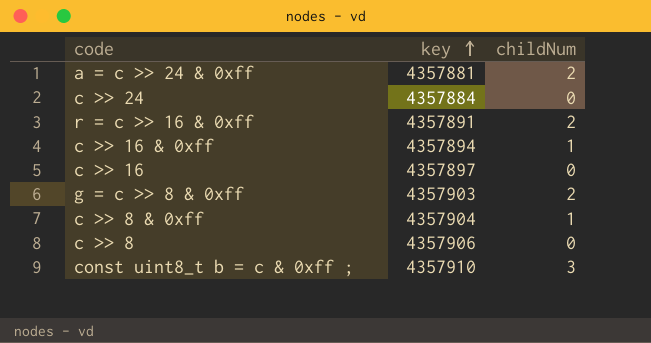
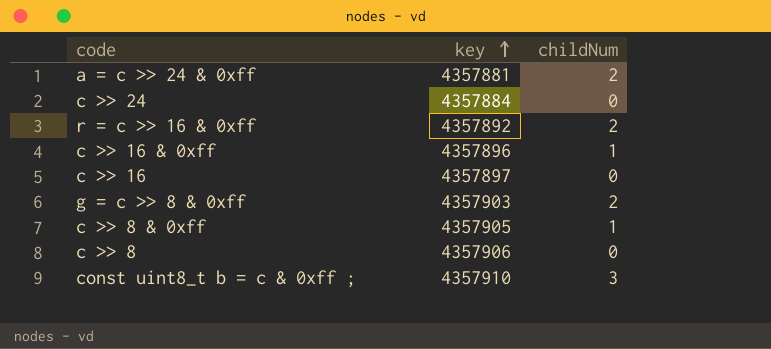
r = c >> 16 & 0xff | key: 4357891 -> 4357892
c >> 16 & 0xff | key: 4357894 -> 4357896
c >> 8 & 0xff | key: 4357904 -> 4357905

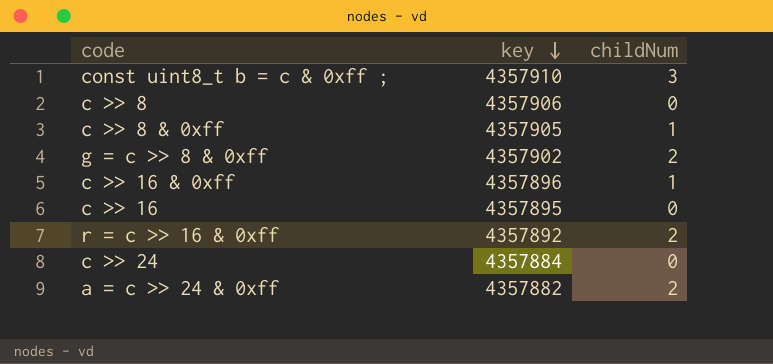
row order: key ascending -> key descending
g = c >> 8 & 0xff | key: 4357903 -> 4357902
c >> 16 | key: 4357897 -> 4357895
a = c >> 24 & 0xff | key: 4357881 -> 4357882

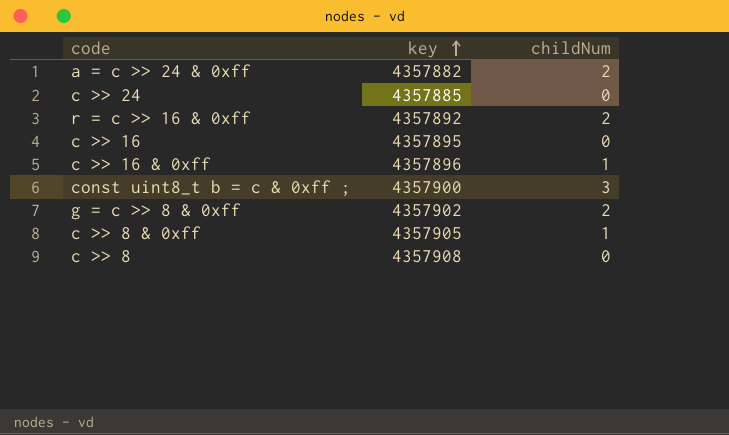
row order: key descending -> key ascending
c >> 24 | key: 4357884 -> 4357885
const uint8_t b = c & 0xff ; | key: 4357910 -> 4357900
c >> 8 | key: 4357906 -> 4357908

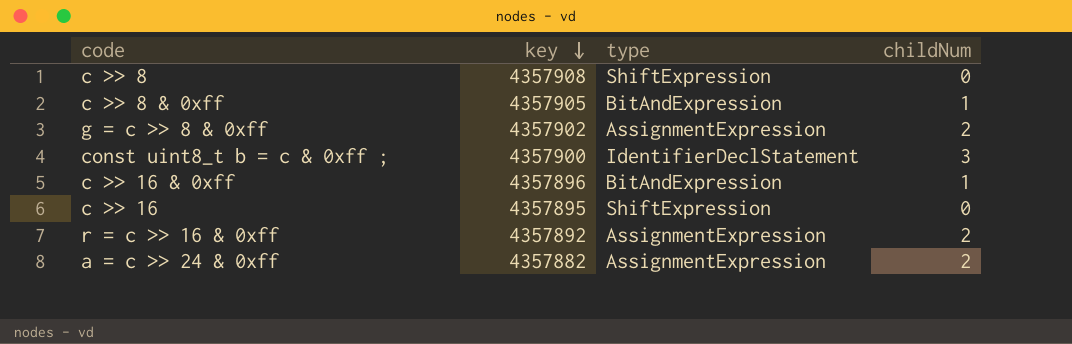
row order: key ascending -> key descending
column type | position: none -> 3
row c >> 24: 4357885 | 0 -> none

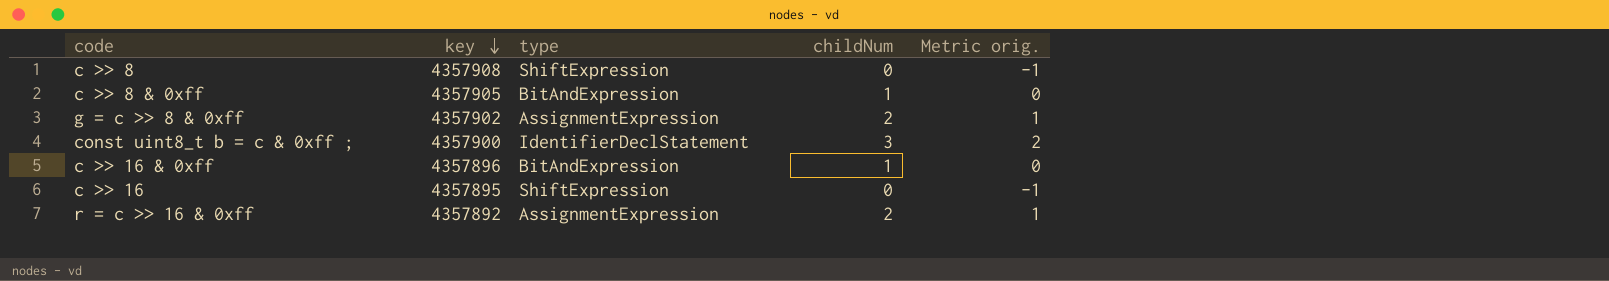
column Metric orig. | formula: none -> [childNum] - 1
row a = c >> 24 & 0xff: 4357882 | AssignmentExpression | 2 -> none

